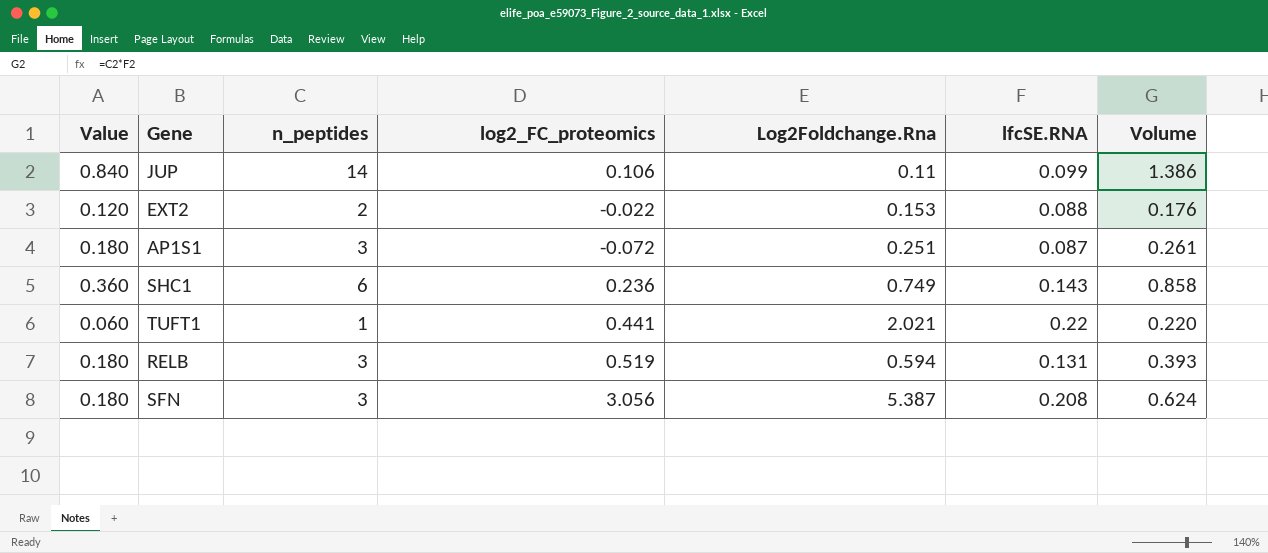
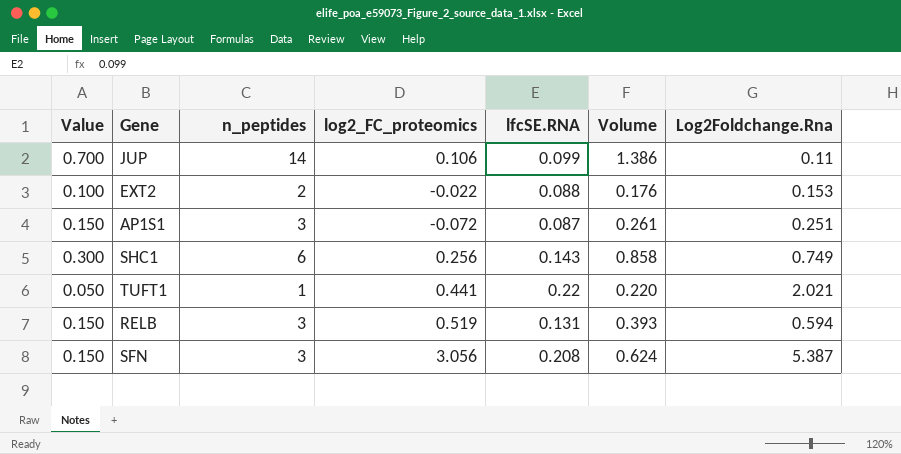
column Value | formula: [n_peptides] * 0.06 -> [n_peptides] * 0.05
column Log2Foldchange.Rna | position: 5 -> 7
SHC1 | log2_FC_proteomics: 0.236 -> 0.256

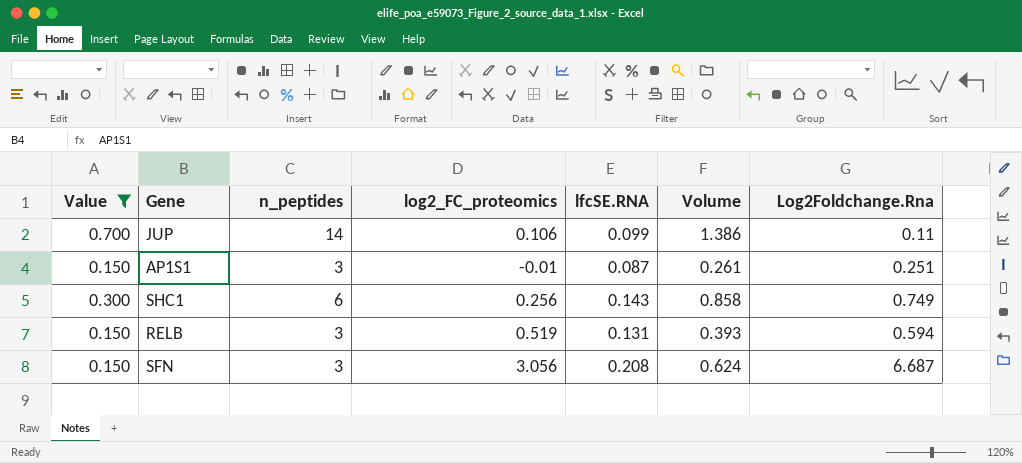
filter: none -> Value >= 0.150
AP1S1 | log2_FC_proteomics: -0.072 -> -0.01
SFN | Log2Foldchange.Rna: 5.387 -> 6.687

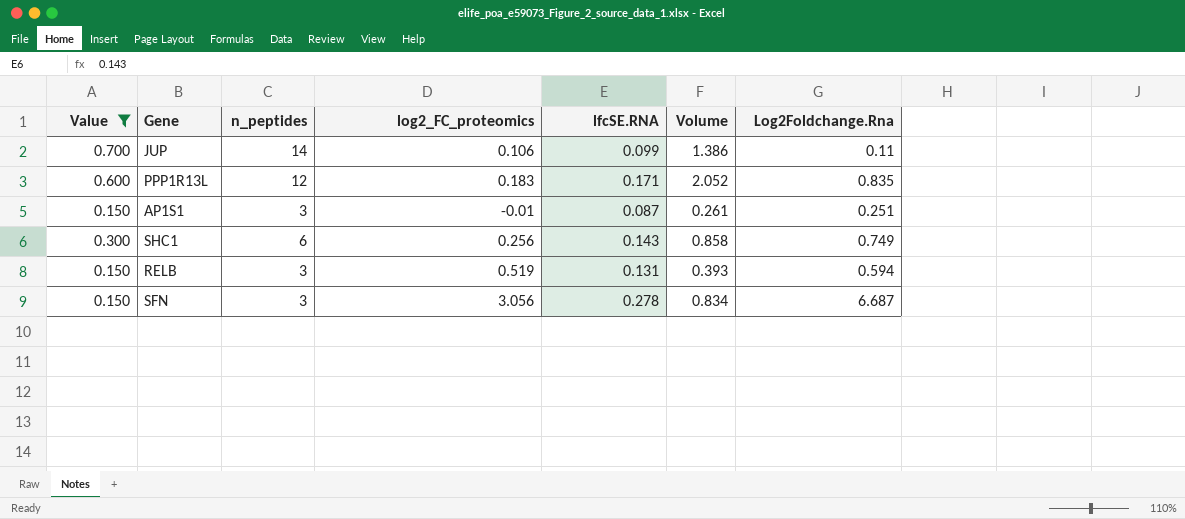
row PPP1R13L: none -> 0.600 | 12 | 0.183 | 0.171 | 2.052 | 0.835
SFN | lfcSE.RNA: 0.208 -> 0.278
SFN | Volume: 0.624 -> 0.834

